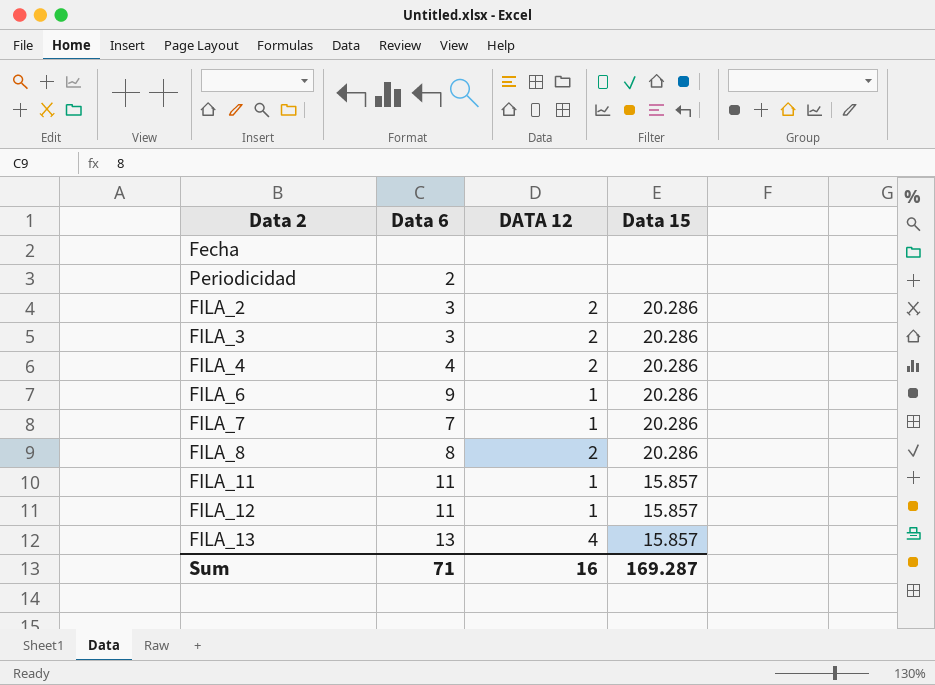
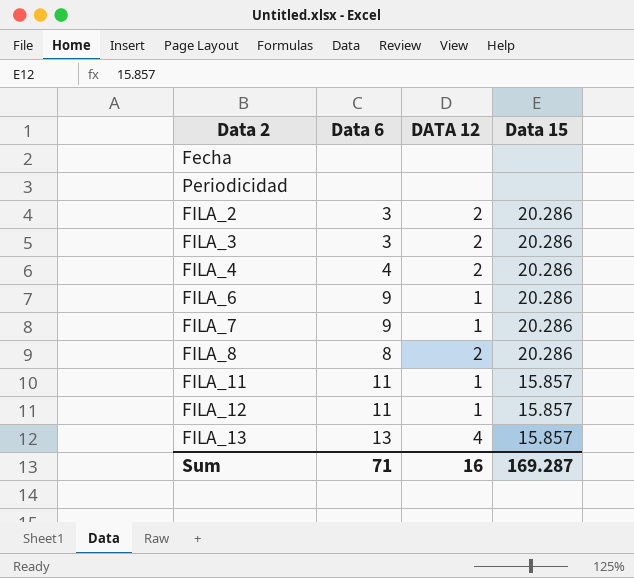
Periodicidad | Data 6: 2 -> none
FILA_7 | Data 6: 7 -> 9

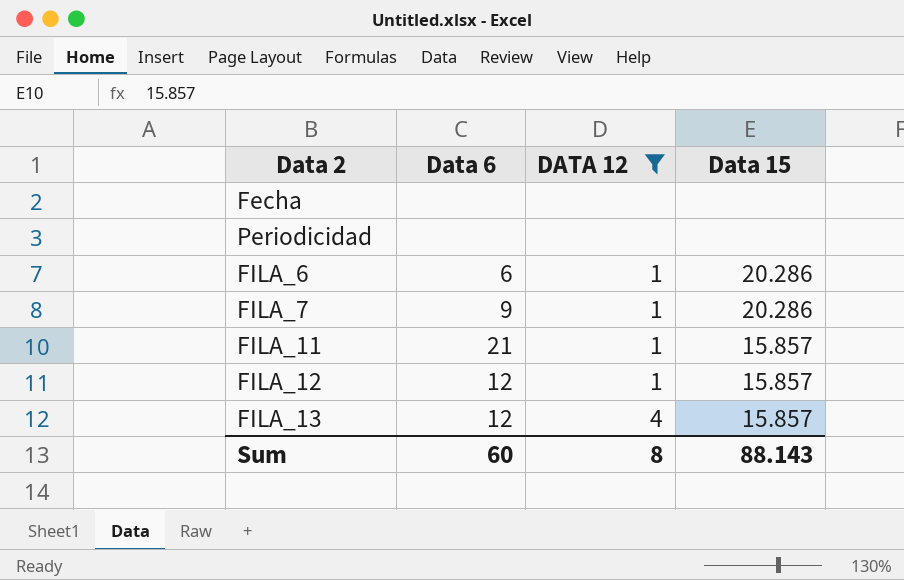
filter: none -> DATA 12 != 2
FILA_6 | Data 6: 9 -> 6
FILA_11 | Data 6: 11 -> 21
FILA_12 | Data 6: 11 -> 12
FILA_13 | Data 6: 13 -> 12
Sum | Data 6: 71 -> 60
Sum | DATA 12: 16 -> 8
Sum | Data 15: 169.287 -> 88.143

